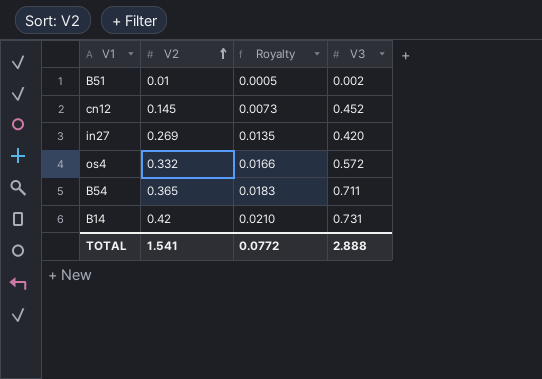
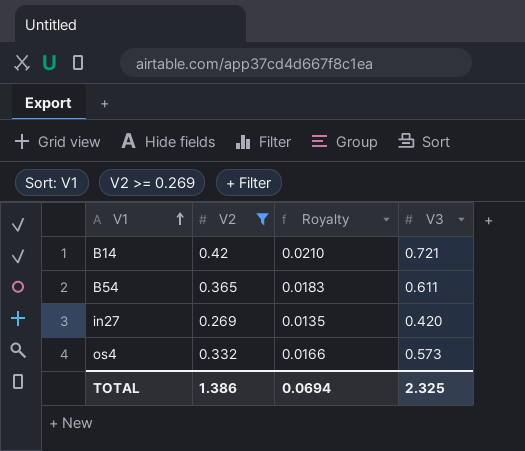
filter: none -> V2 >= 0.269
row order: V2 ascending -> V1 ascending
B14 | V3: 0.731 -> 0.721
B54 | V3: 0.711 -> 0.611
os4 | V3: 0.572 -> 0.573
TOTAL | V2: 1.541 -> 1.386
TOTAL | Royalty: 0.0772 -> 0.0694
TOTAL | V3: 2.888 -> 2.325

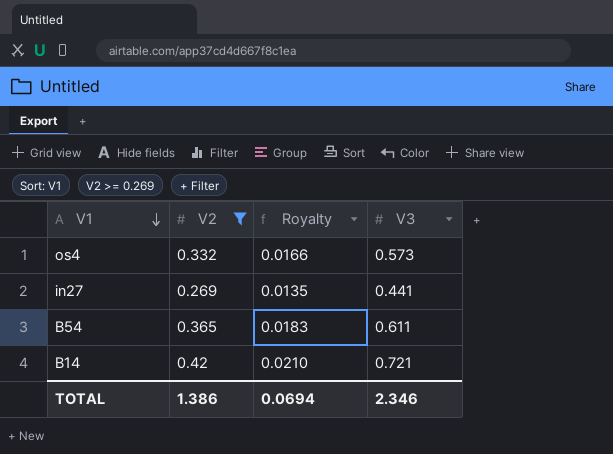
row order: V1 ascending -> V1 descending
in27 | V3: 0.420 -> 0.441
TOTAL | V3: 2.325 -> 2.346

